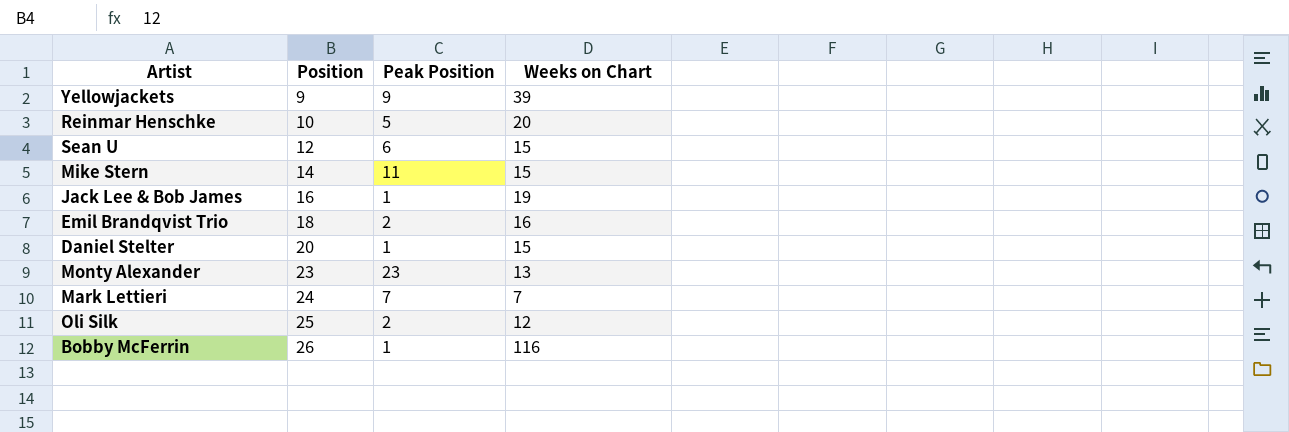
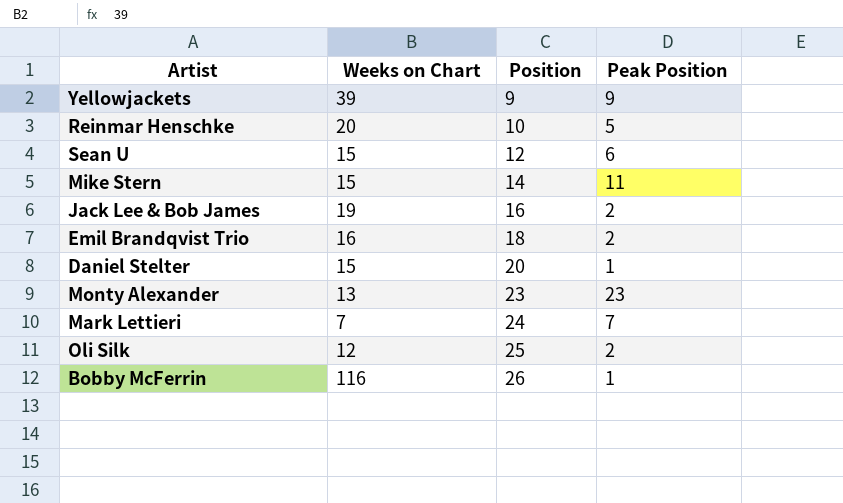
column Weeks on Chart | position: 4 -> 2
Jack Lee & Bob James | Peak Position: 1 -> 2

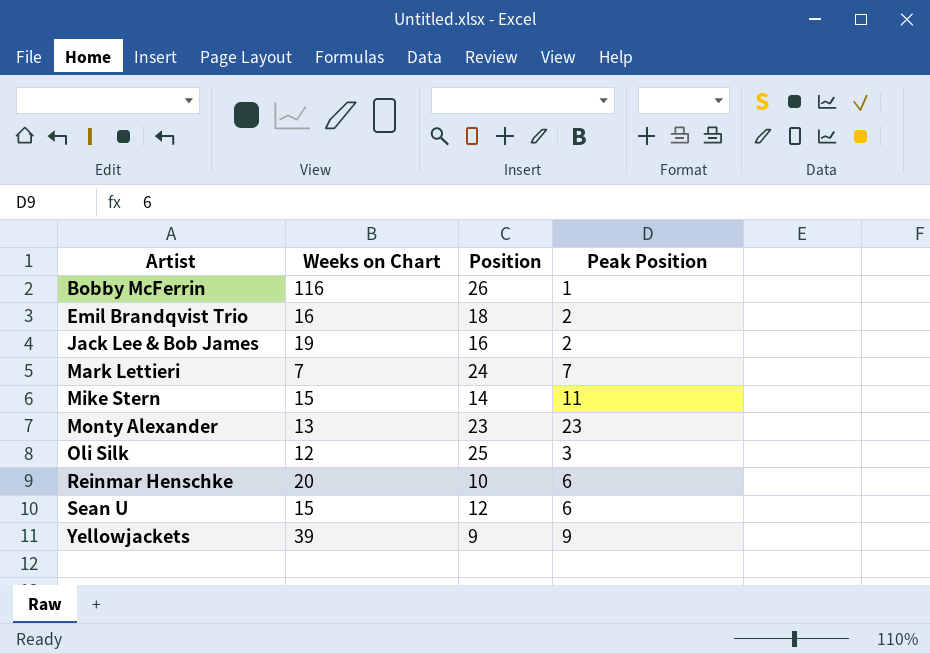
row order: Position ascending -> Artist ascending
row Daniel Stelter: 15 | 20 | 1 -> none
Oli Silk | Peak Position: 2 -> 3
Reinmar Henschke | Peak Position: 5 -> 6

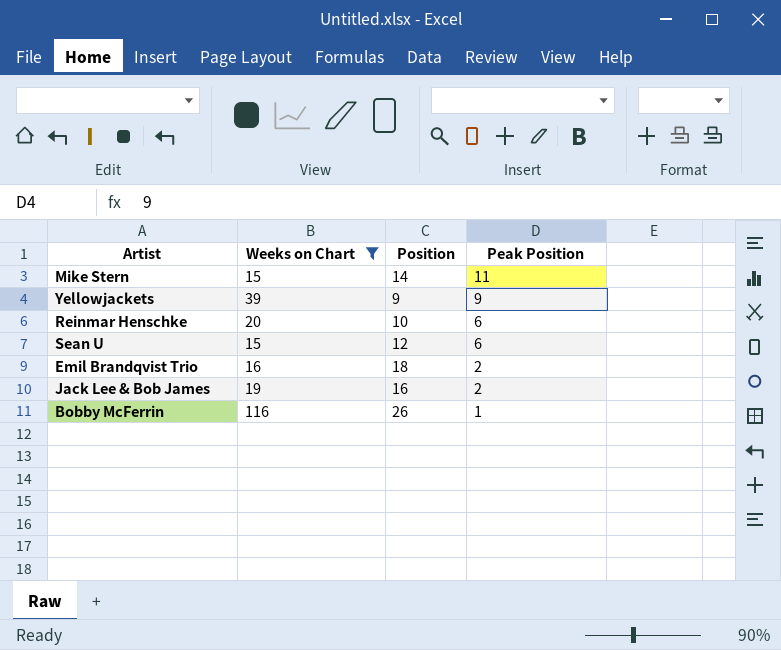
filter: none -> Weeks on Chart >= 15
row order: Artist ascending -> Peak Position descending

